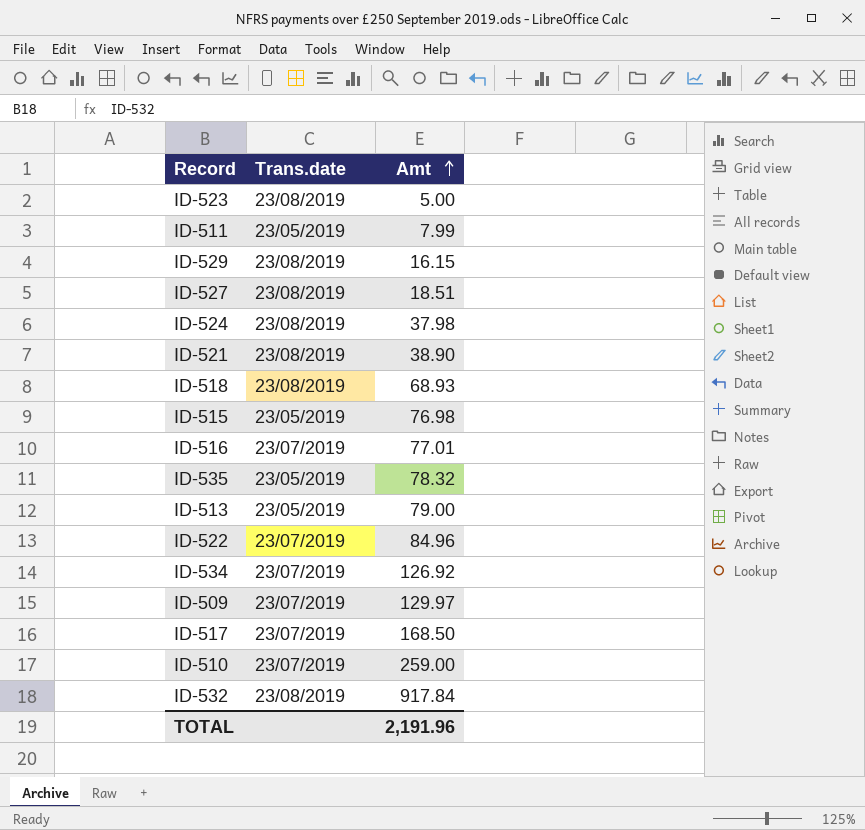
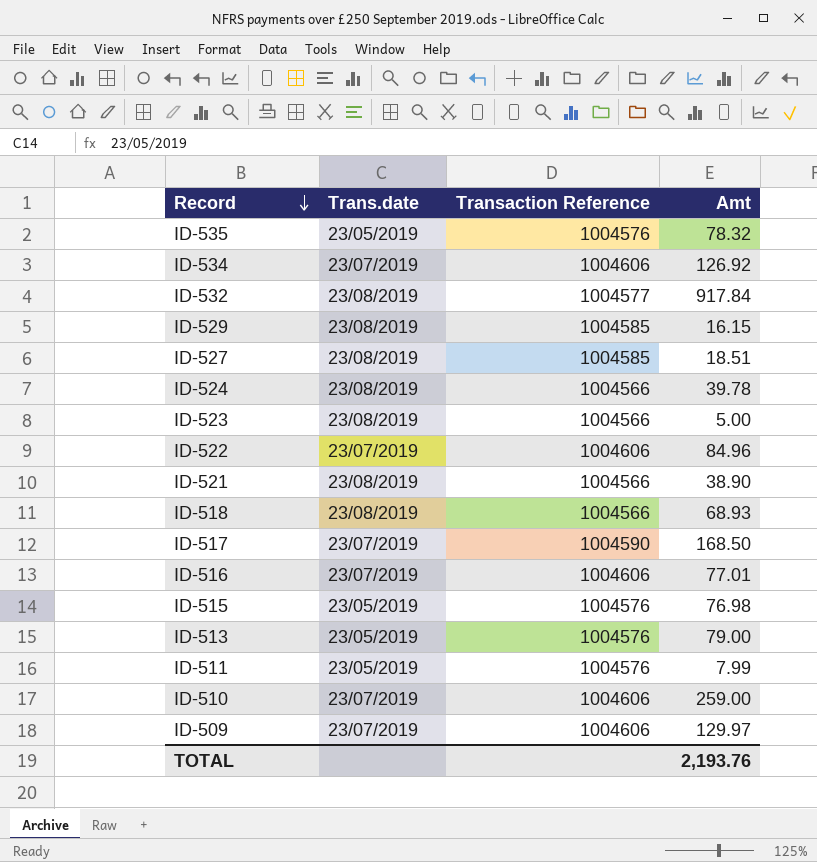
row order: Amt ascending -> Record descending
column Transaction Reference | position: none -> 3
ID-524 | Amt: 37.98 -> 39.78
TOTAL | Amt: 2,191.96 -> 2,193.76

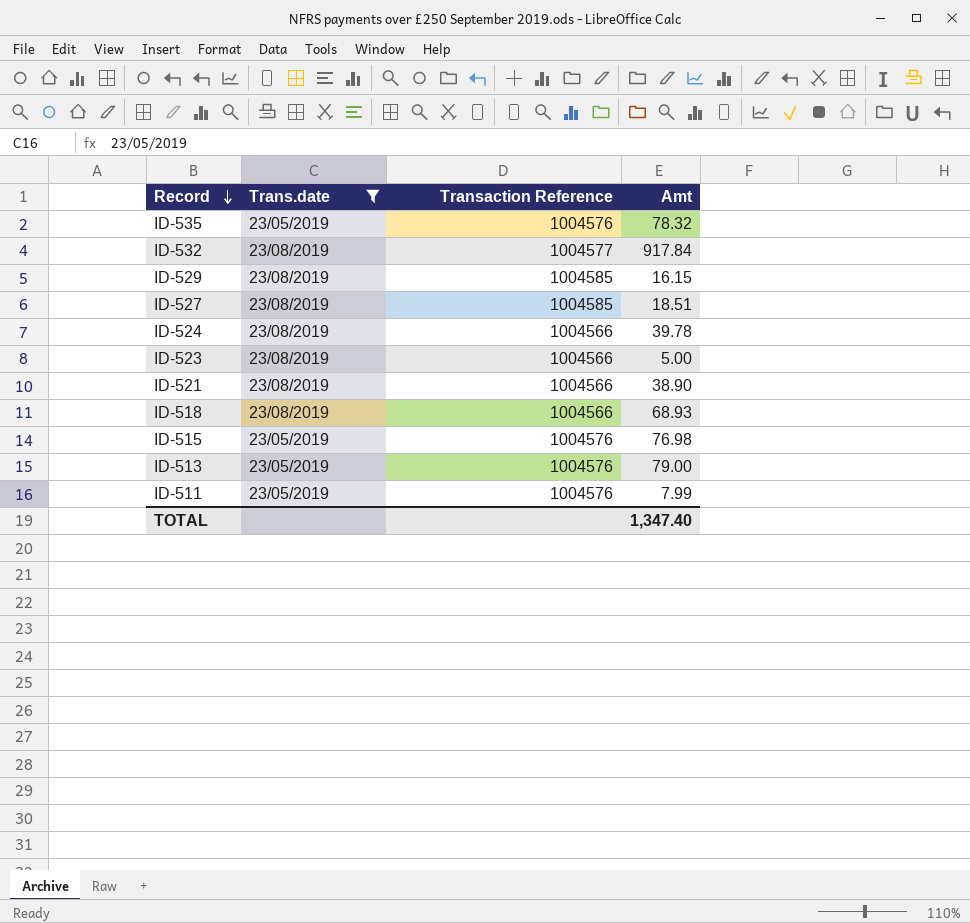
filter: none -> Trans.date != 23/07/2019
TOTAL | Amt: 2,193.76 -> 1,347.40

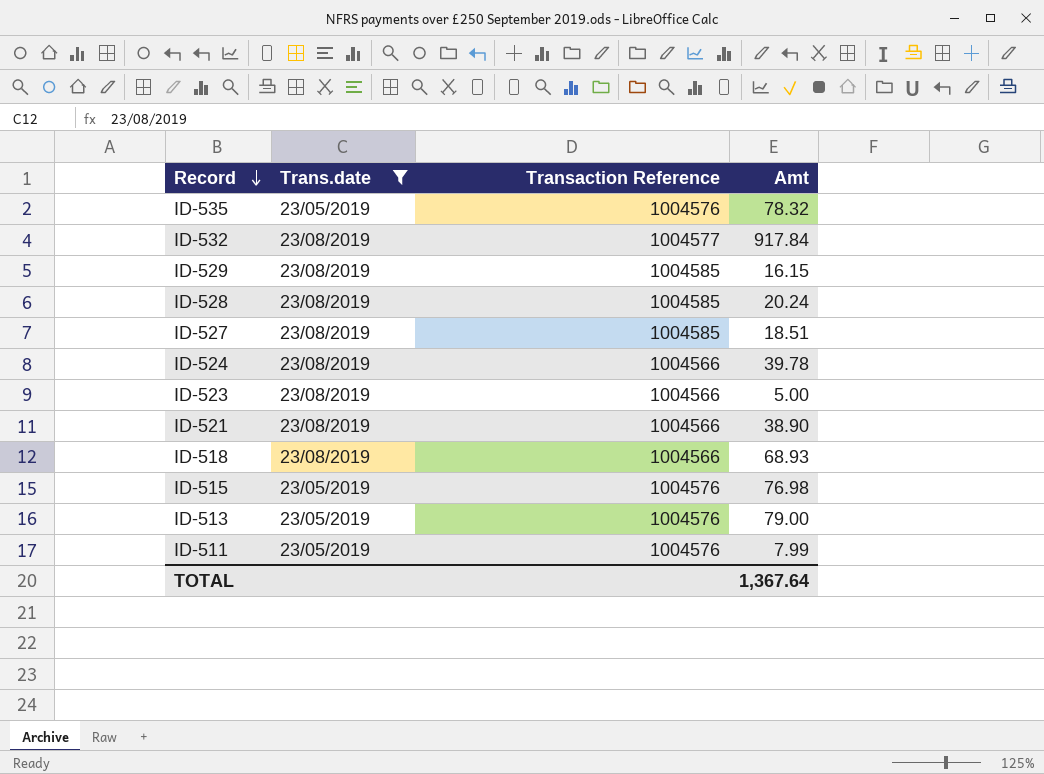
row ID-528: none -> 23/08/2019 | 1004585 | 20.24
TOTAL | Amt: 1,347.40 -> 1,367.64

